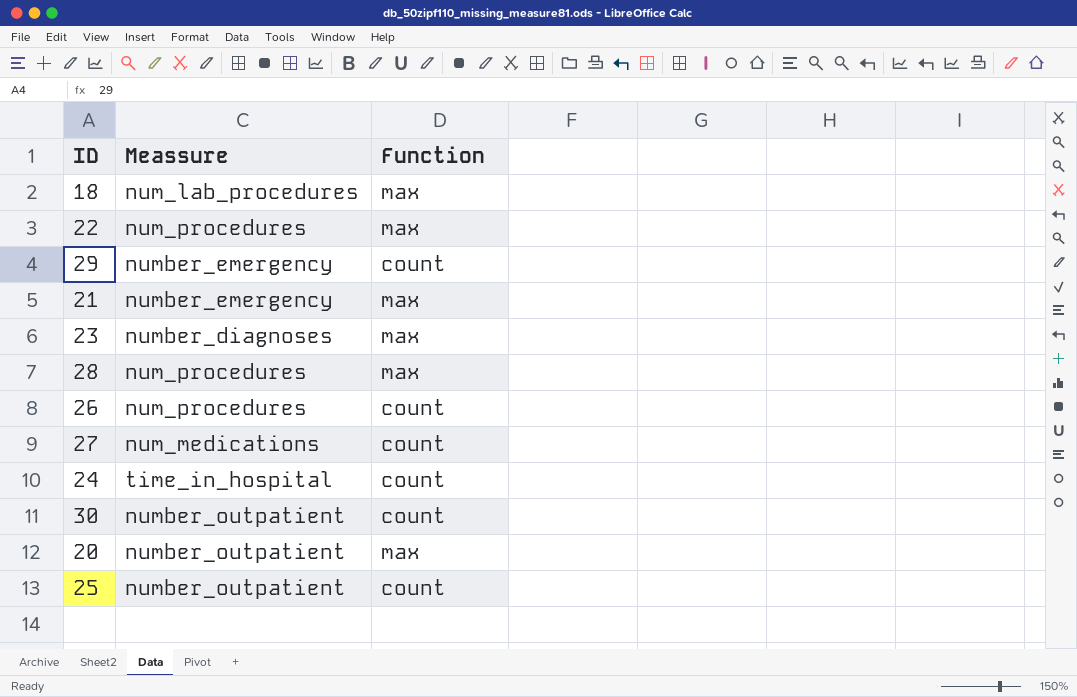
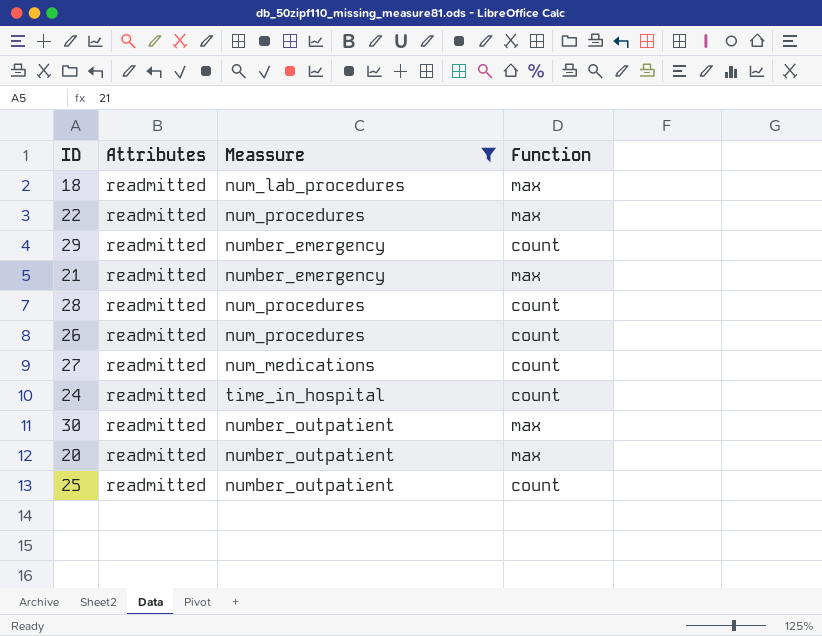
filter: none -> Meassure != number_diagnoses
column Attributes | position: none -> 2
28 | Function: max -> count
30 | Function: count -> max

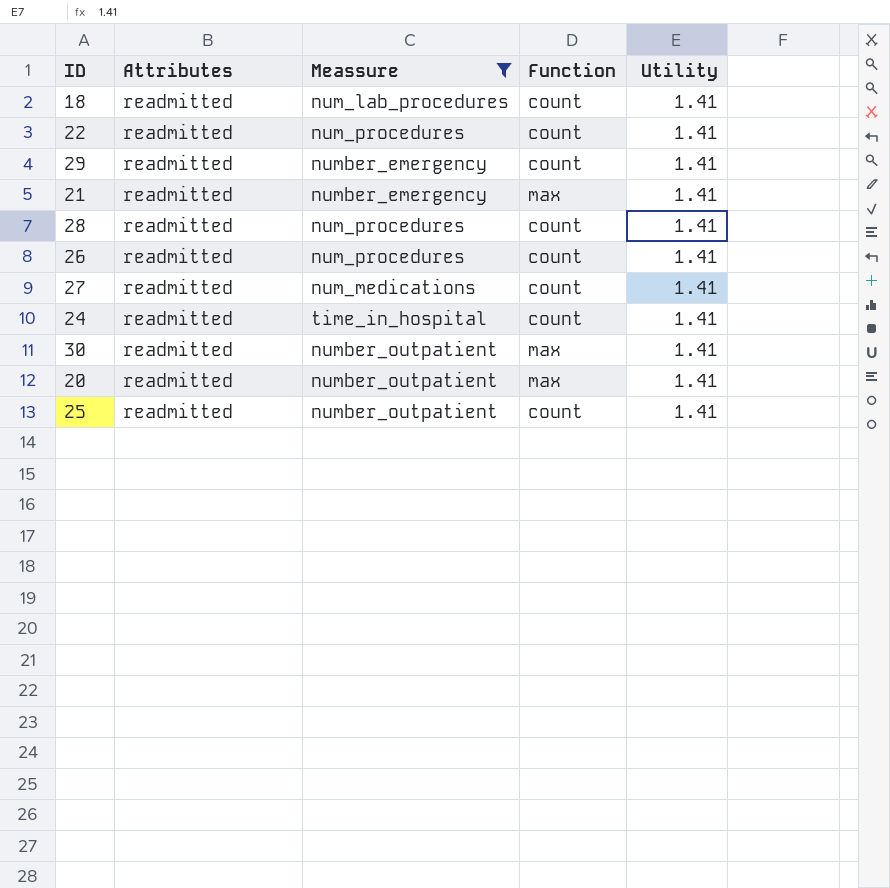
column Utility | position: none -> 5
18 | Function: max -> count
22 | Function: max -> count

